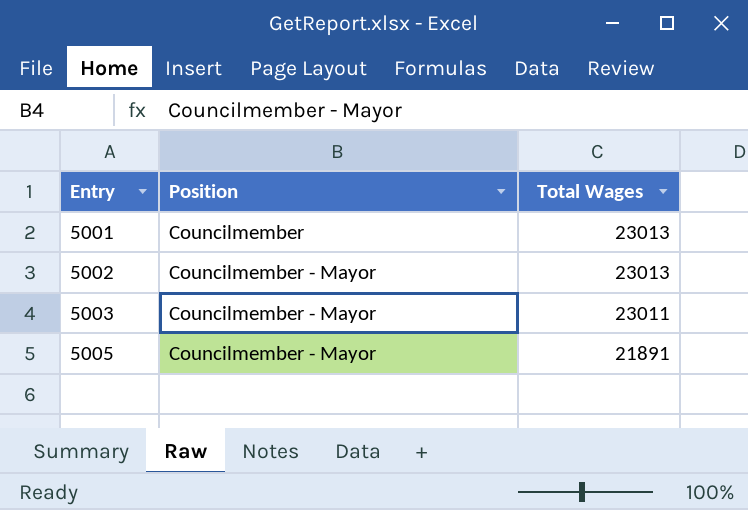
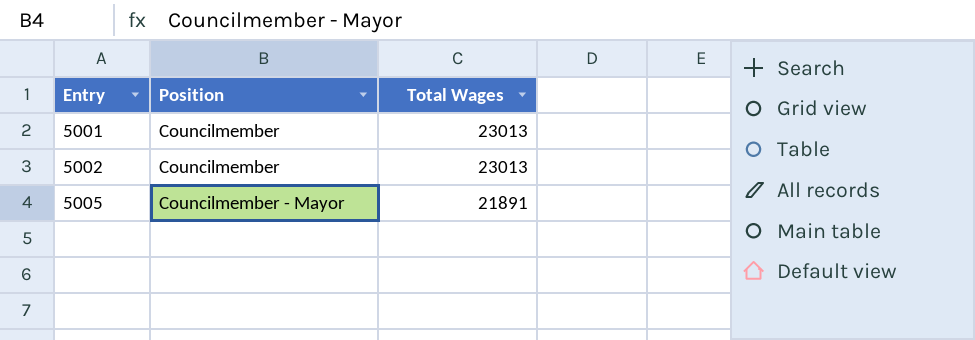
row 5003: Councilmember - Mayor | 23011 -> none
5002 | Position: Councilmember - Mayor -> Councilmember

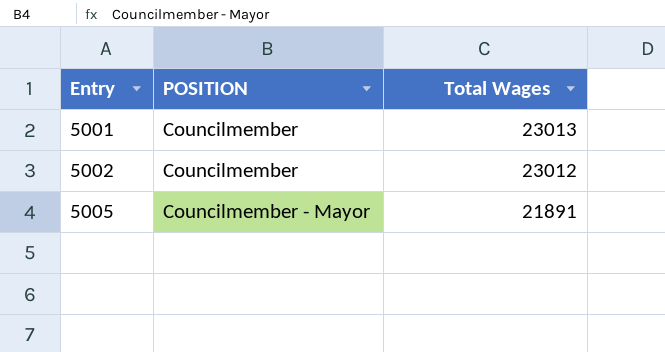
column name: Position -> POSITION
5002 | Total Wages: 23013 -> 23012

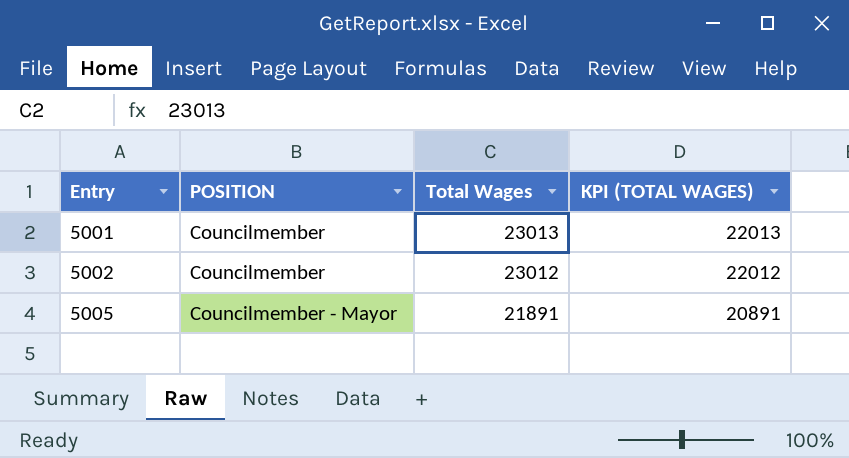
column KPI (TOTAL WAGES) | formula: none -> [Total Wages] - 1000

